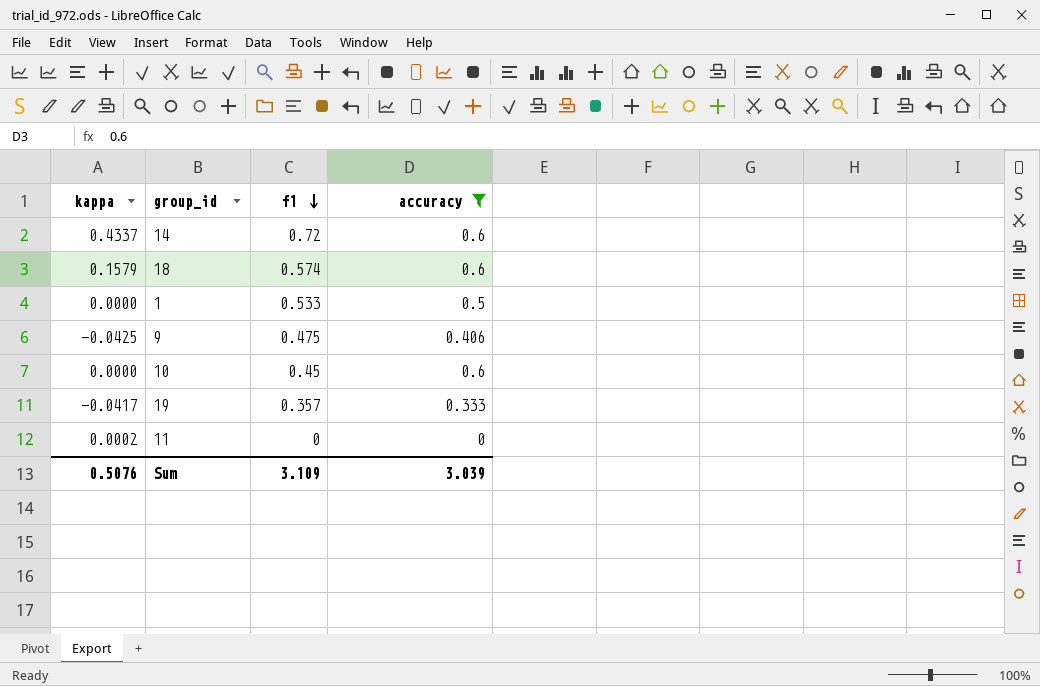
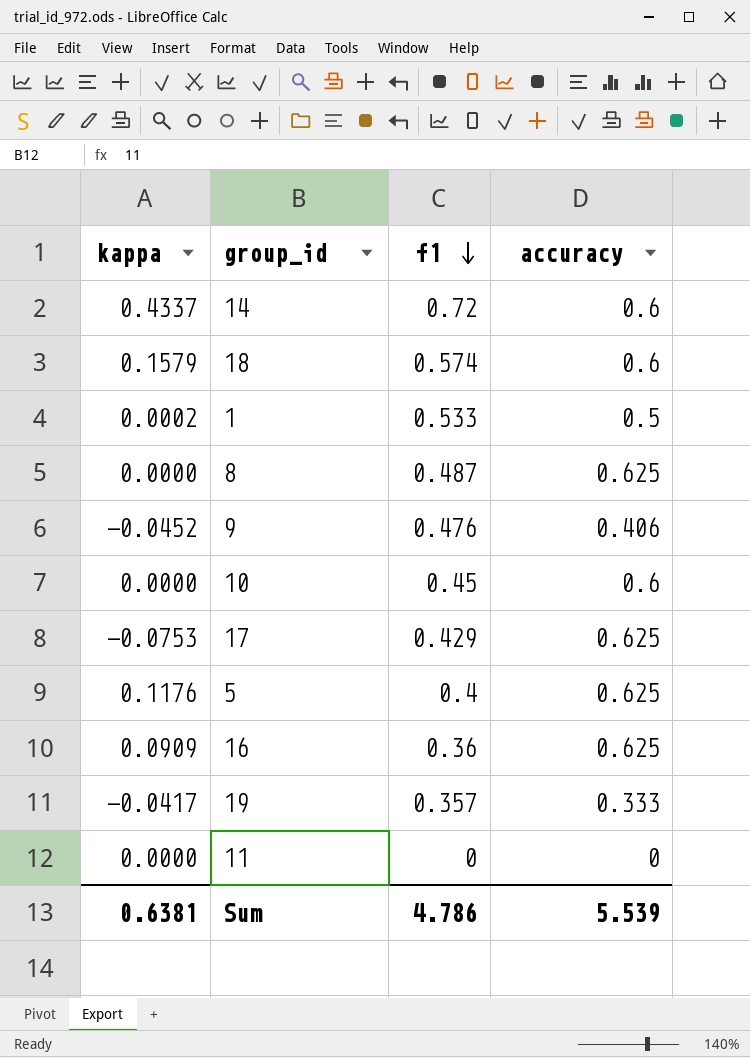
filter: accuracy != 0.625 -> none
1 | kappa: 0.0000 -> 0.0002
9 | kappa: -0.0425 -> -0.0452
9 | f1: 0.475 -> 0.476
11 | kappa: 0.0002 -> 0.0000
Sum | kappa: 0.5076 -> 0.6381
Sum | f1: 3.109 -> 4.786
Sum | accuracy: 3.039 -> 5.539

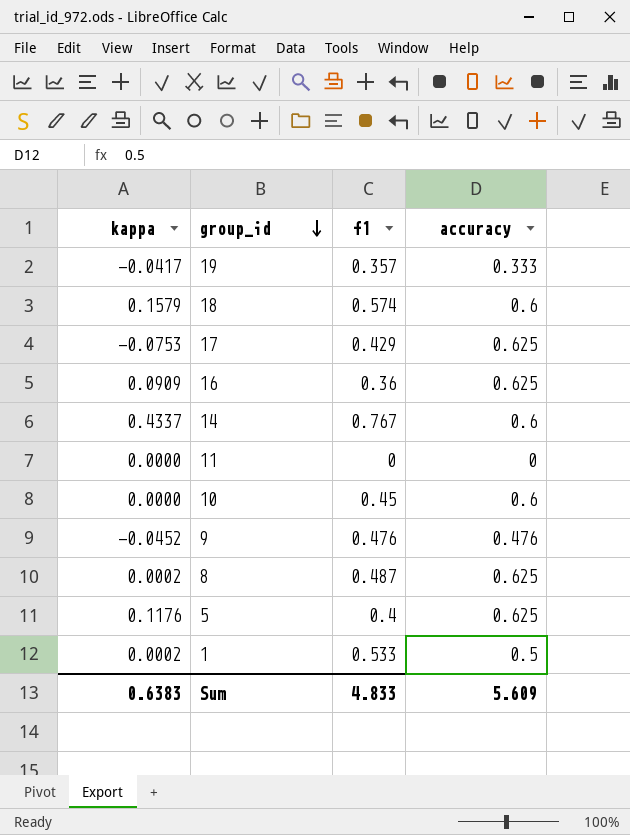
row order: f1 descending -> group_id descending
14 | f1: 0.72 -> 0.767
9 | accuracy: 0.406 -> 0.476
8 | kappa: 0.0000 -> 0.0002
Sum | kappa: 0.6381 -> 0.6383
Sum | f1: 4.786 -> 4.833
Sum | accuracy: 5.539 -> 5.609

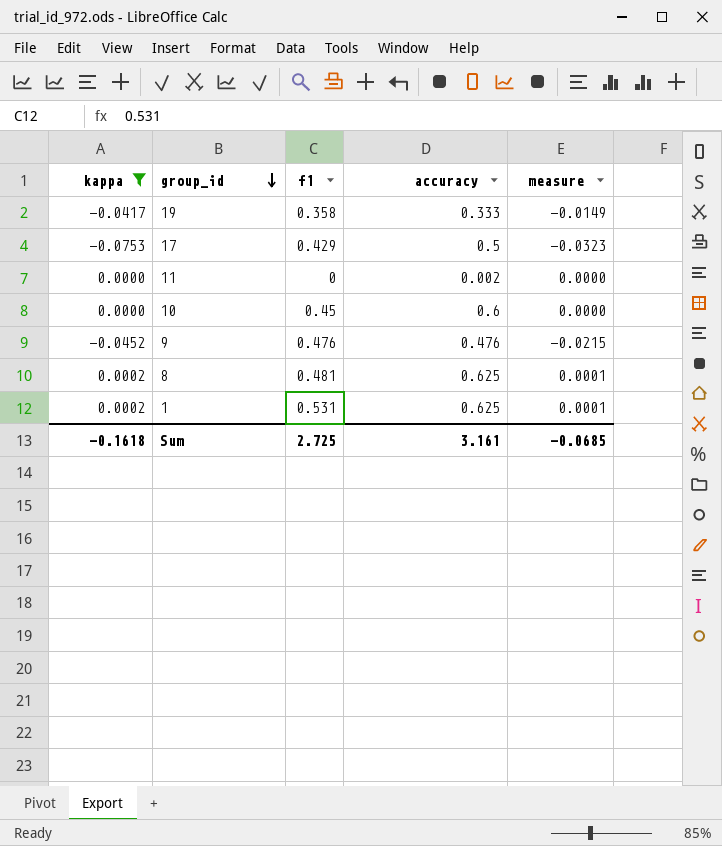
filter: none -> kappa <= 0.0002
column measure | formula: none -> [kappa] * [f1]
19 | f1: 0.357 -> 0.358
17 | accuracy: 0.625 -> 0.5
11 | accuracy: 0 -> 0.002
8 | f1: 0.487 -> 0.481
1 | f1: 0.533 -> 0.531
1 | accuracy: 0.5 -> 0.625
Sum | kappa: 0.6383 -> -0.1618
Sum | f1: 4.833 -> 2.725
Sum | accuracy: 5.609 -> 3.161

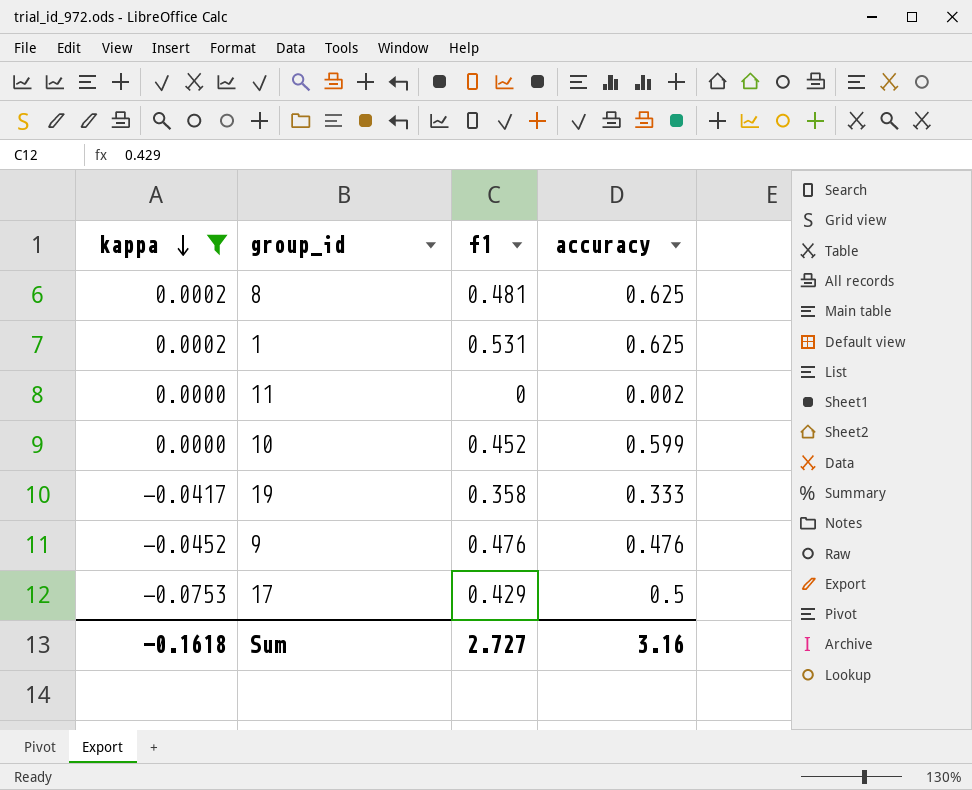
row order: group_id descending -> kappa descending
column measure | formula: [kappa] * [f1] -> none
10 | f1: 0.45 -> 0.452
10 | accuracy: 0.6 -> 0.599
Sum | f1: 2.725 -> 2.727
Sum | accuracy: 3.161 -> 3.16

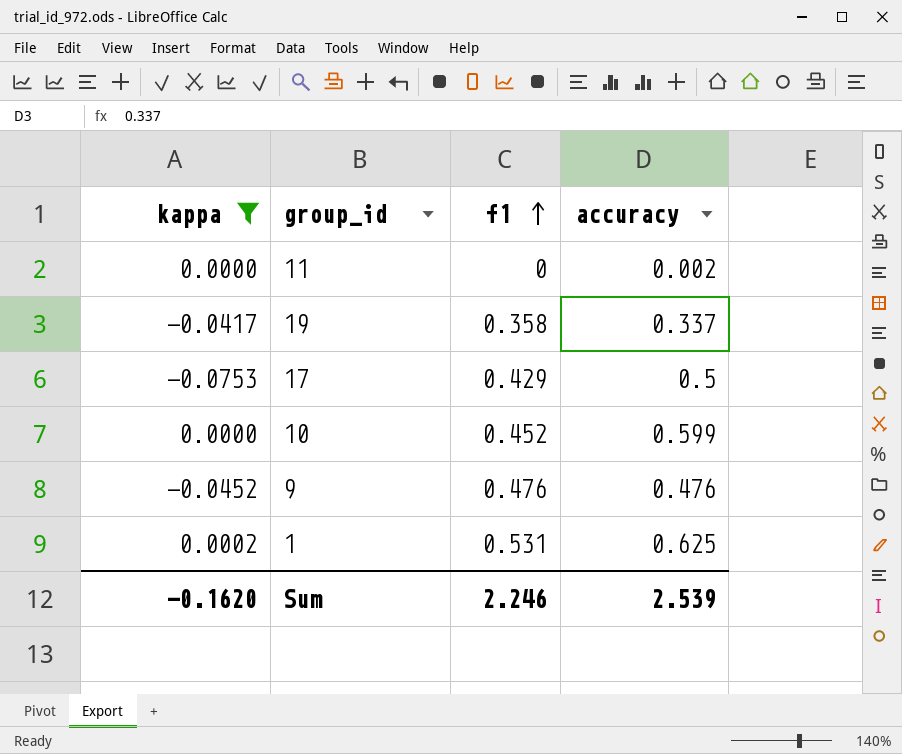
row order: kappa descending -> f1 ascending
row 8: 0.0002 | 0.481 | 0.625 -> none
19 | accuracy: 0.333 -> 0.337
Sum | kappa: -0.1618 -> -0.1620
Sum | f1: 2.727 -> 2.246
Sum | accuracy: 3.16 -> 2.539

